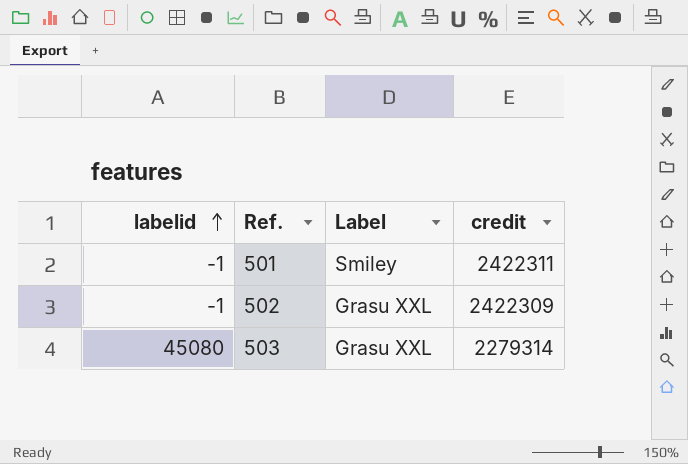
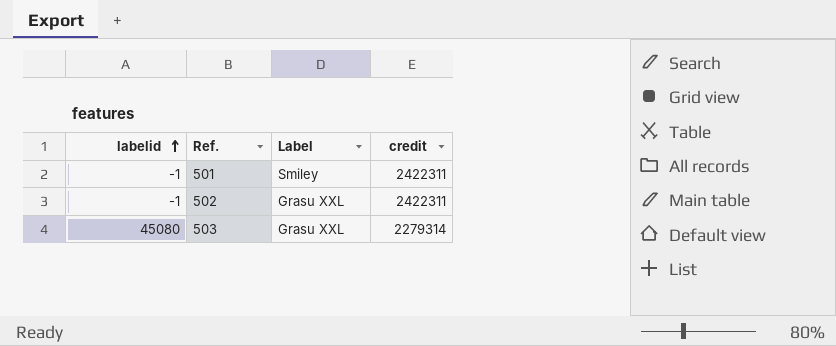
502 | credit: 2422309 -> 2422311

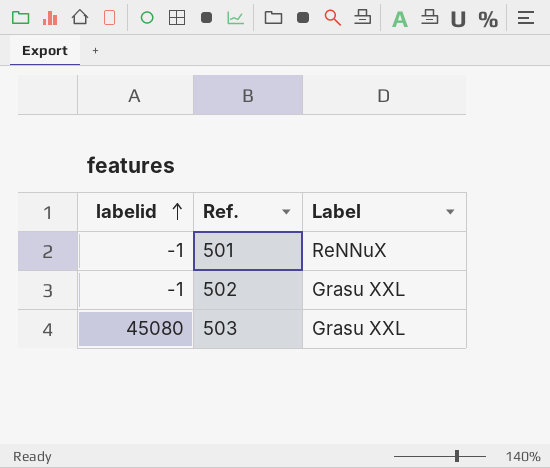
column credit | position: 4 -> none
501 | Label: Smiley -> ReNNuX

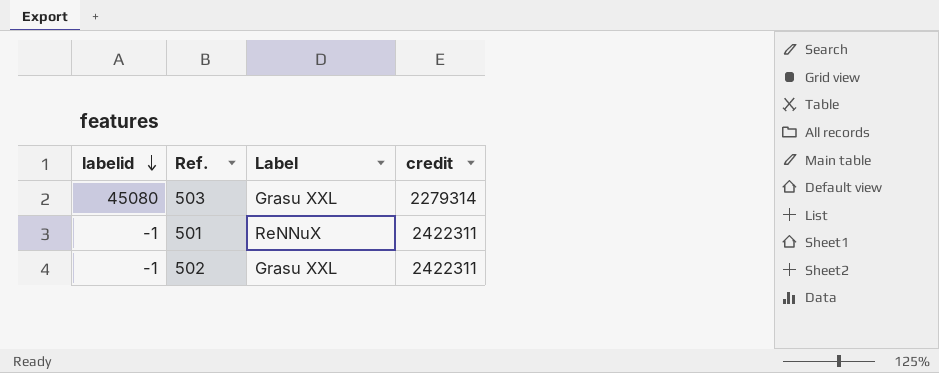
row order: labelid ascending -> labelid descending
column credit | position: none -> 4

